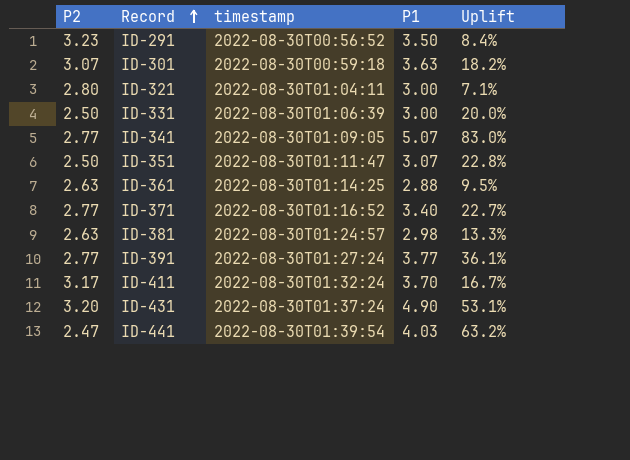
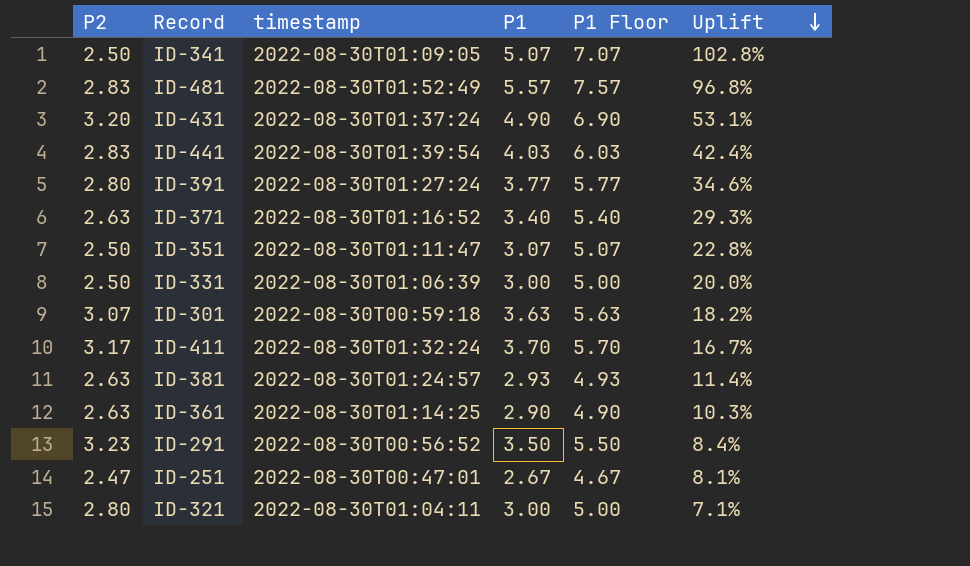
row order: Record ascending -> Uplift descending
column P1 Floor | formula: none -> [P1] + 2
ID-341 | P2: 2.77 -> 2.50
ID-341 | Uplift: 83.0% -> 102.8%
row ID-481: none -> 2.83 | 2022-08-30T01:52:49 | 5.57 | 7.57 | 96.8%
ID-441 | P2: 2.47 -> 2.83
ID-441 | Uplift: 63.2% -> 42.4%
ID-391 | P2: 2.77 -> 2.80
ID-391 | Uplift: 36.1% -> 34.6%
ID-371 | P2: 2.77 -> 2.63
ID-371 | Uplift: 22.7% -> 29.3%
ID-381 | P1: 2.98 -> 2.93
ID-381 | Uplift: 13.3% -> 11.4%
ID-361 | P1: 2.88 -> 2.90
ID-361 | Uplift: 9.5% -> 10.3%
row ID-251: none -> 2.47 | 2022-08-30T00:47:01 | 2.67 | 4.67 | 8.1%

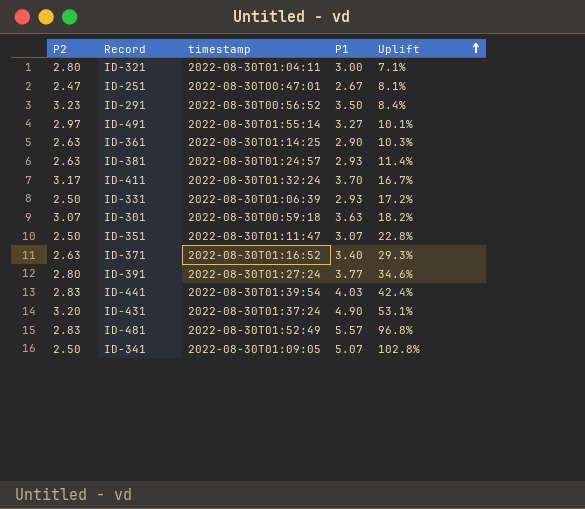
row order: Uplift descending -> Uplift ascending
column P1 Floor | formula: [P1] + 2 -> none
row ID-491: none -> 2.97 | 2022-08-30T01:55:14 | 3.27 | 10.1%
ID-331 | P1: 3.00 -> 2.93
ID-331 | Uplift: 20.0% -> 17.2%

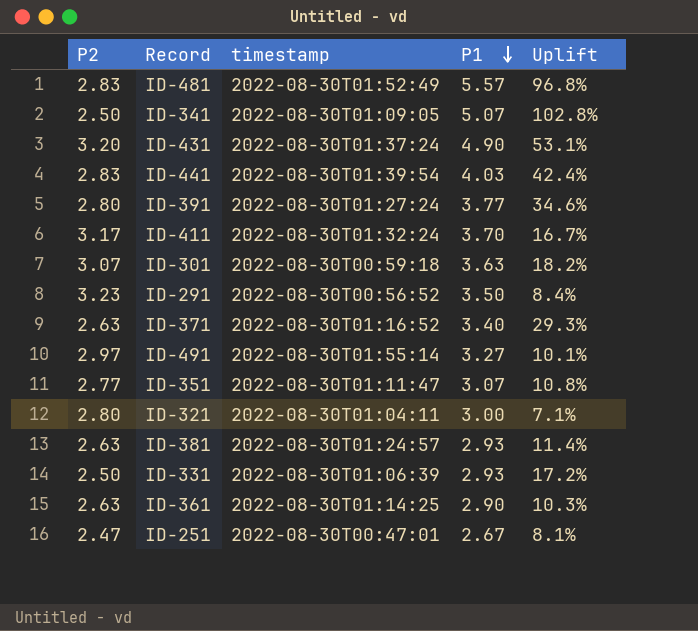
row order: Uplift ascending -> P1 descending
ID-351 | P2: 2.50 -> 2.77
ID-351 | Uplift: 22.8% -> 10.8%

